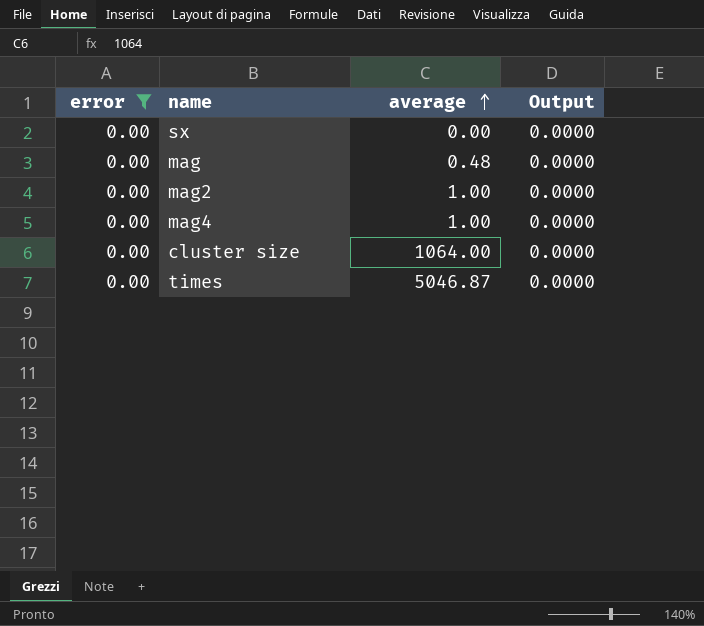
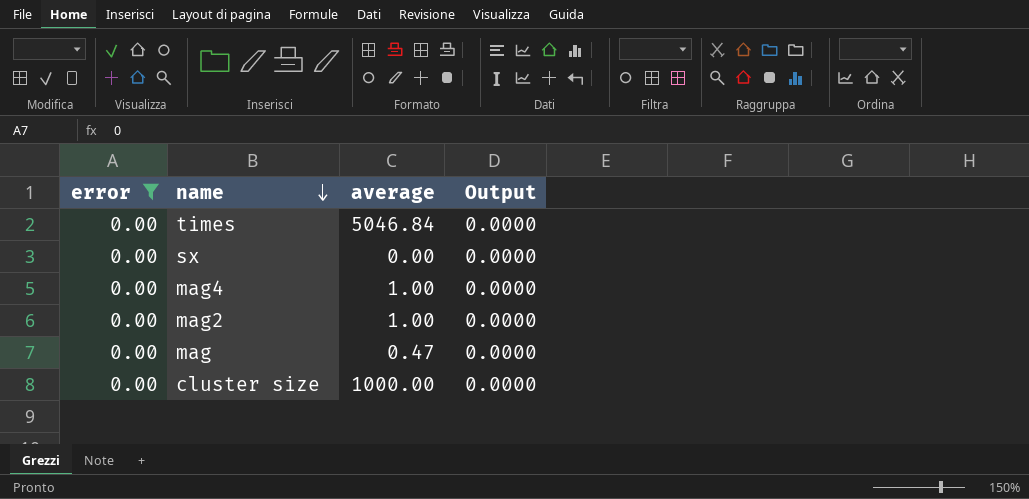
row order: average ascending -> name descending
times | average: 5046.87 -> 5046.84
mag | average: 0.48 -> 0.47
cluster size | average: 1064.00 -> 1000.00

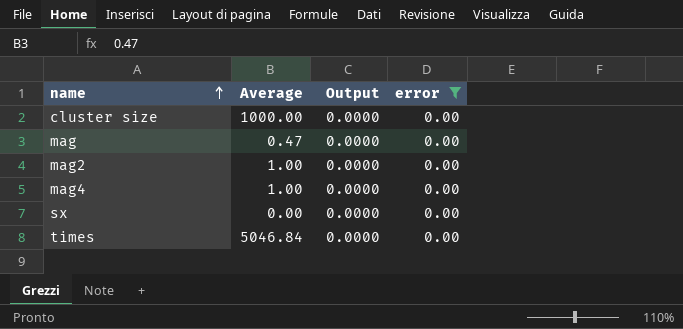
row order: name descending -> name ascending
column name: average -> Average
column error | position: 1 -> 4

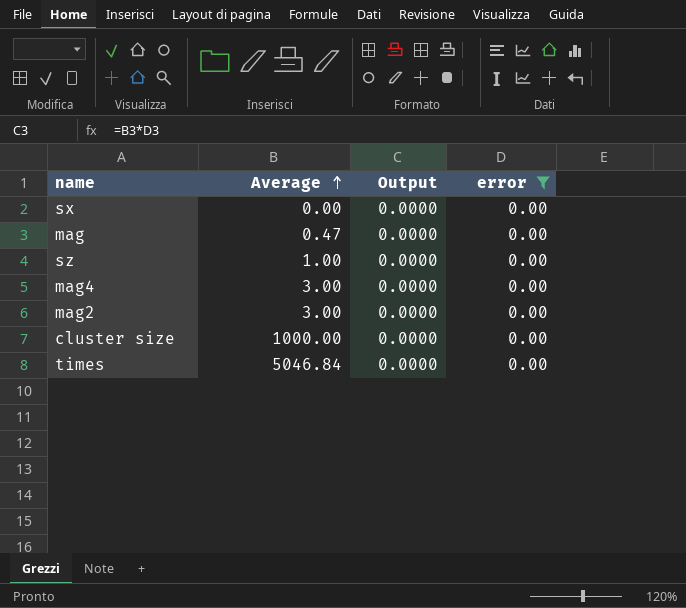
row order: name ascending -> Average ascending
row sz: none -> 1.00 | 0.0000 | 0.00
mag4 | Average: 1.00 -> 3.00
mag2 | Average: 1.00 -> 3.00

